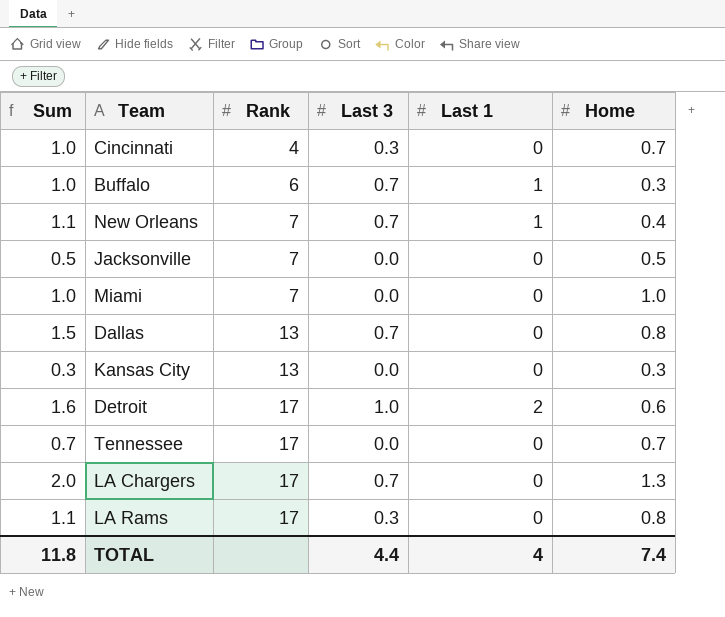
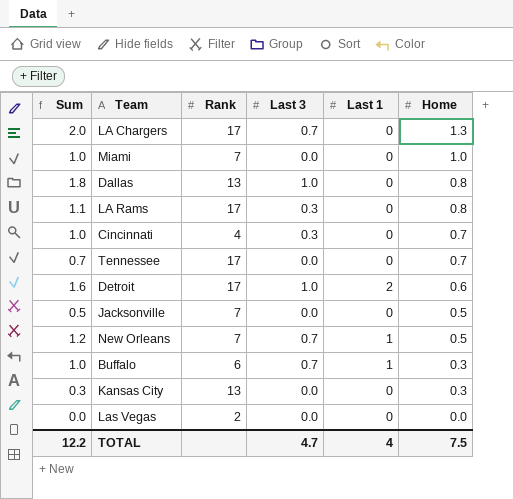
row order: Rank ascending -> Home descending
Dallas | Sum: 1.5 -> 1.8
Dallas | Last 3: 0.7 -> 1.0
New Orleans | Sum: 1.1 -> 1.2
New Orleans | Home: 0.4 -> 0.5
row Las Vegas: none -> 0.0 | 2 | 0.0 | 0 | 0.0
TOTAL | Sum: 11.8 -> 12.2
TOTAL | Last 3: 4.4 -> 4.7
TOTAL | Home: 7.4 -> 7.5

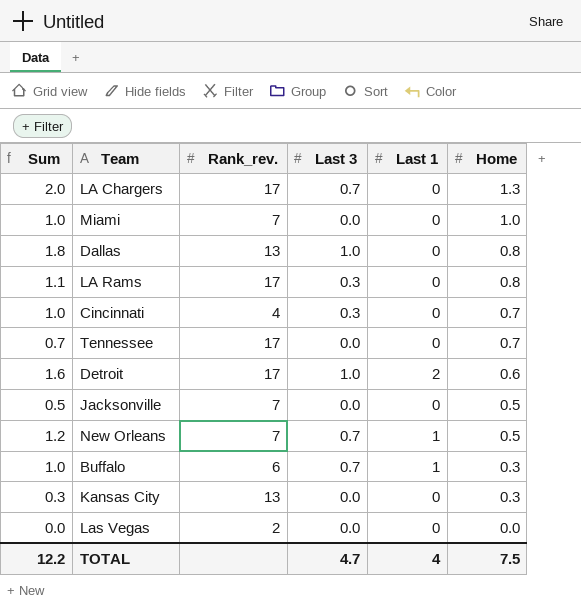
column name: Rank -> Rank_rev.

